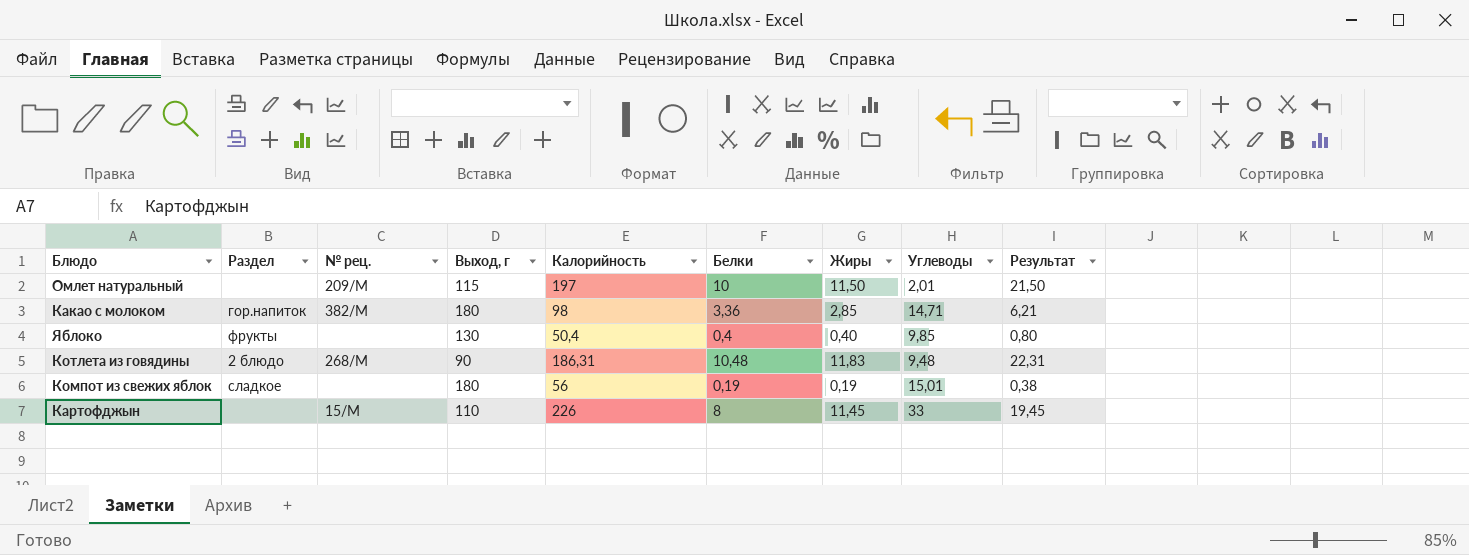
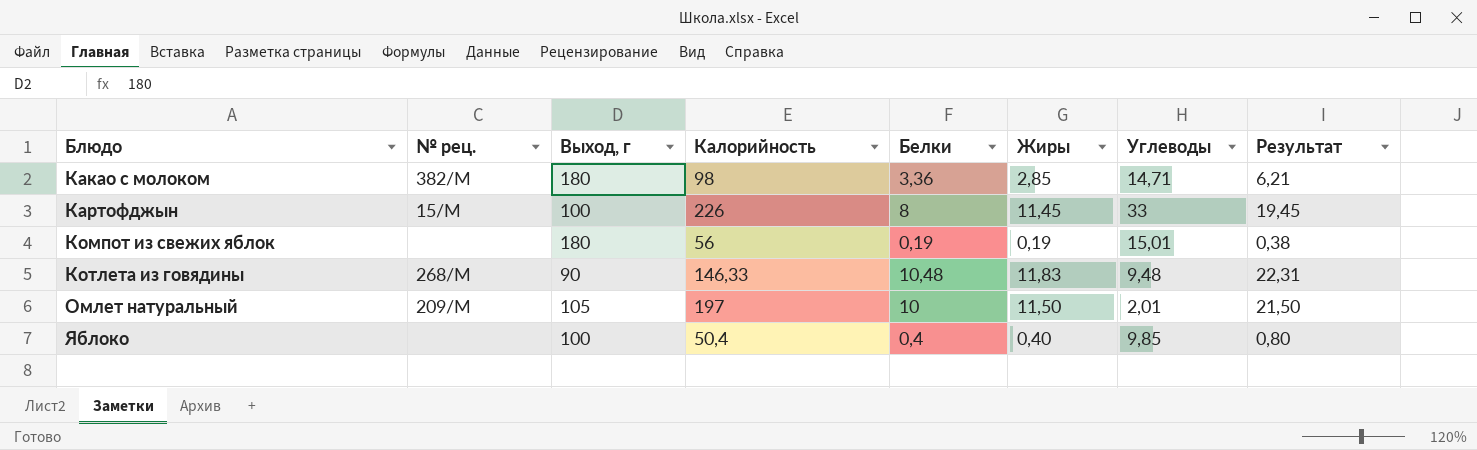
row order: none -> Блюдо ascending
column Раздел | position: 2 -> none
Картофджын | Выход, г: 110 -> 100
Котлета из говядины | Калорийность: 186,31 -> 146,33
Омлет натуральный | Выход, г: 115 -> 105
Яблоко | Выход, г: 130 -> 100

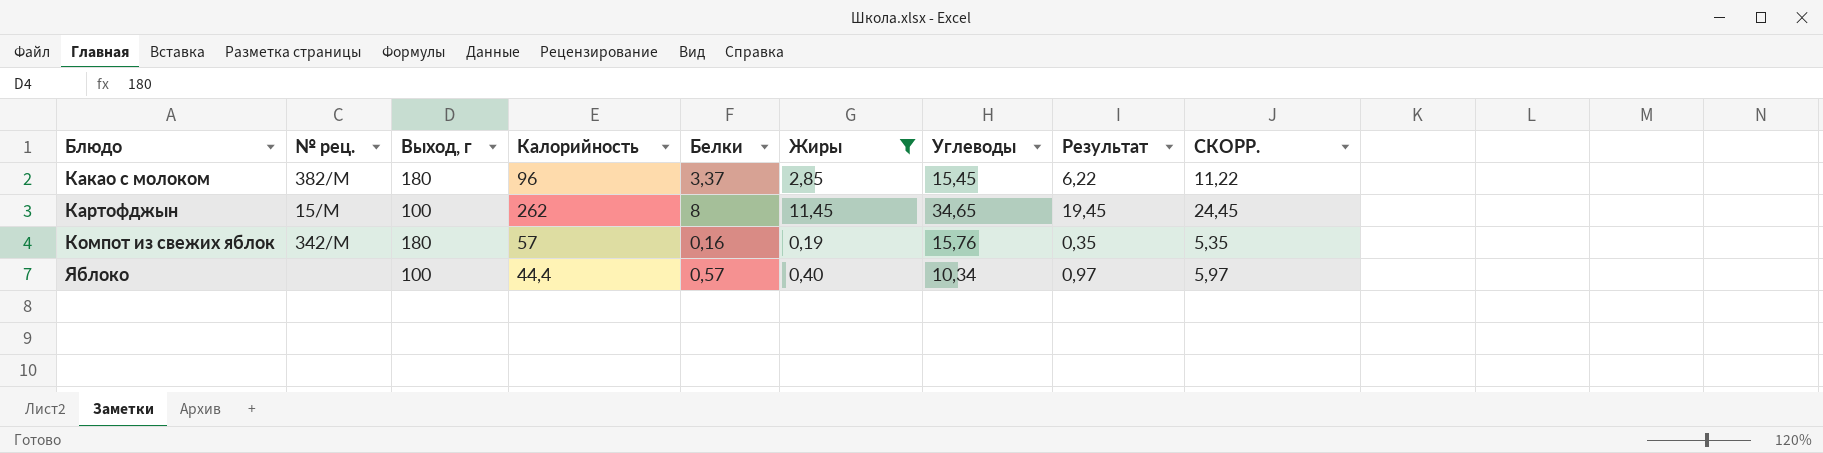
filter: none -> Жиры <= 11,45
column СКОРР. | formula: none -> [Результат] + 5
Какао с молоком | Калорийность: 98 -> 96
Какао с молоком | Белки: 3,36 -> 3,37
Какао с молоком | Углеводы: 14,71 -> 15,45
Какао с молоком | Результат: 6,21 -> 6,22
Картофджын | Калорийность: 226 -> 262
Картофджын | Углеводы: 33 -> 34,65
Компот из свежих яблок | № рец.: none -> 342/М
Компот из свежих яблок | Калорийность: 56 -> 57
Компот из свежих яблок | Белки: 0,19 -> 0,16
Компот из свежих яблок | Углеводы: 15,01 -> 15,76
Компот из свежих яблок | Результат: 0,38 -> 0,35
Яблоко | Калорийность: 50,4 -> 44,4
Яблоко | Белки: 0,4 -> 0,57
Яблоко | Углеводы: 9,85 -> 10,34
Яблоко | Результат: 0,80 -> 0,97

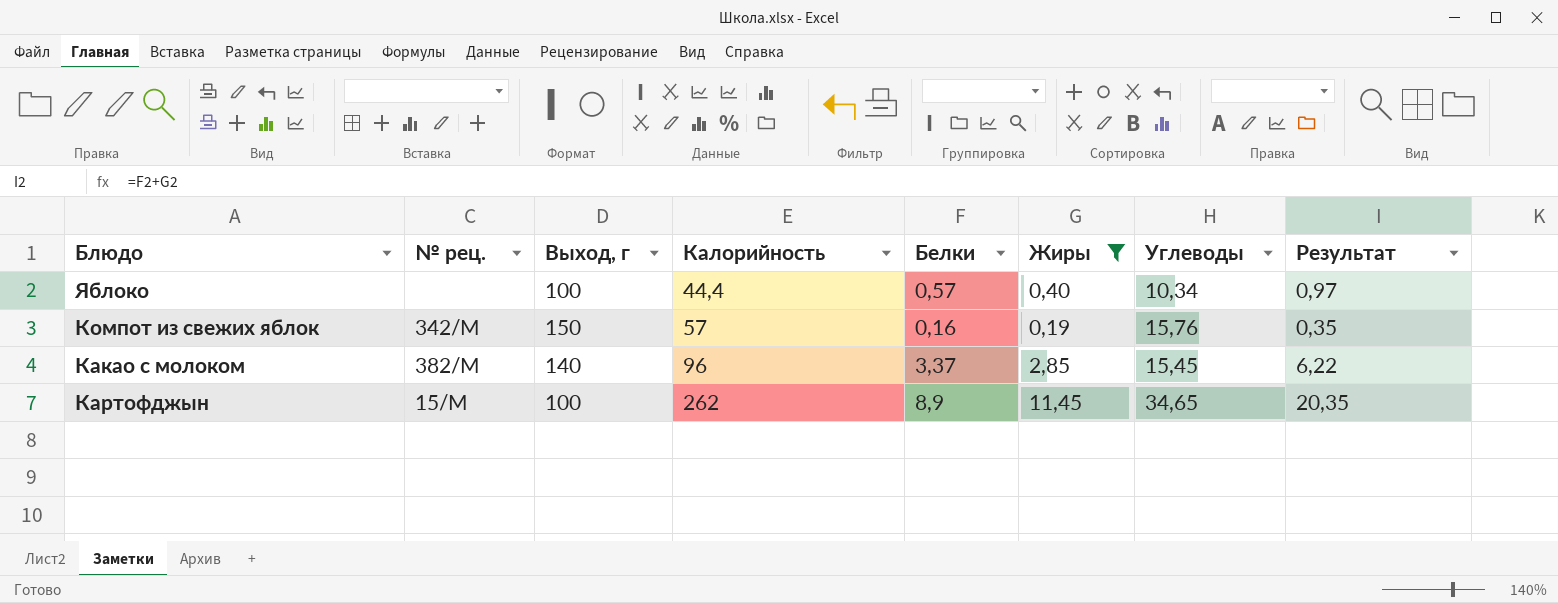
row order: Блюдо ascending -> Калорийность ascending
column СКОРР. | formula: [Результат] + 5 -> none
Компот из свежих яблок | Выход, г: 180 -> 150
Какао с молоком | Выход, г: 180 -> 140
Картофджын | Белки: 8 -> 8,9
Картофджын | Результат: 19,45 -> 20,35

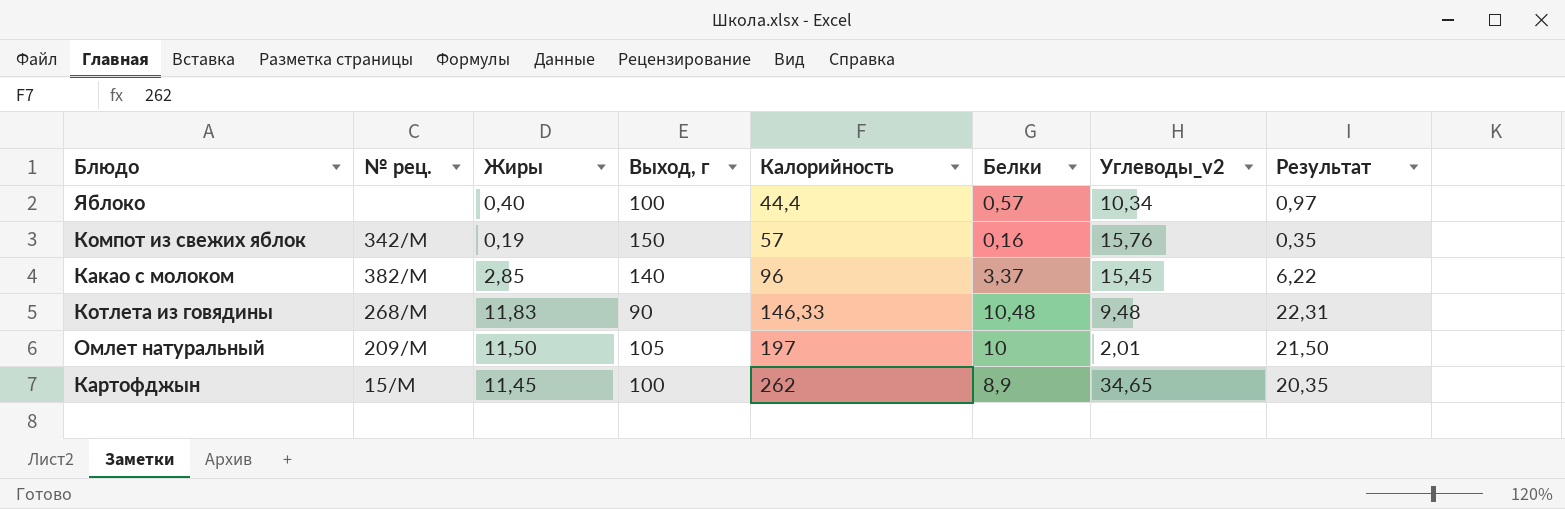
filter: Жиры <= 11,45 -> none
column Жиры | position: 6 -> 3
column name: Углеводы -> Углеводы_v2

